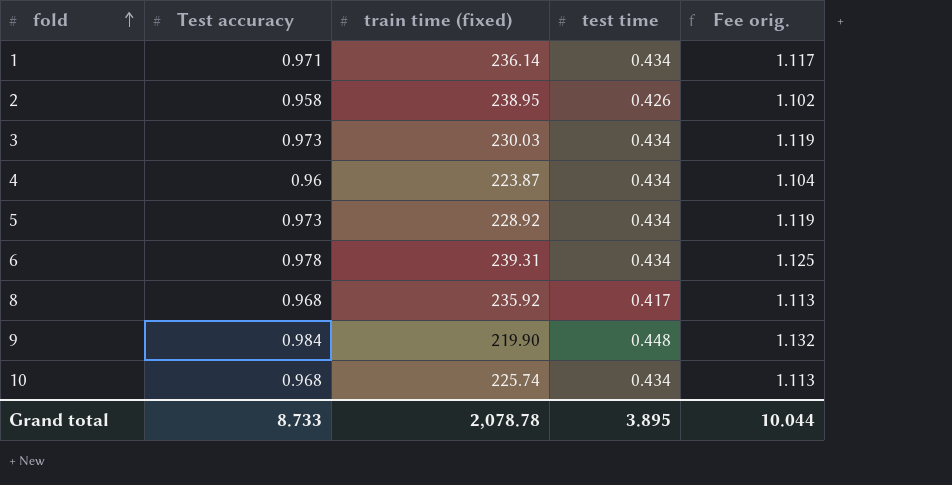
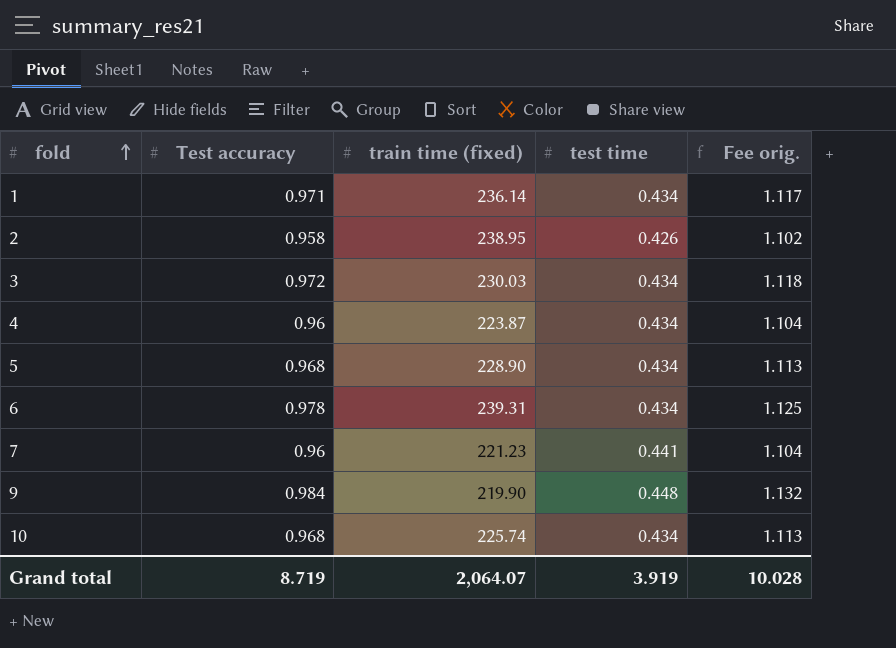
row 8: 0.968 | 235.92 | 0.417 | 1.113 -> none
3 | Test accuracy: 0.973 -> 0.972
3 | Fee orig.: 1.119 -> 1.118
5 | Test accuracy: 0.973 -> 0.968
5 | train time (fixed): 228.92 -> 228.90
5 | Fee orig.: 1.119 -> 1.113
row 7: none -> 0.96 | 221.23 | 0.441 | 1.104
Grand total | Test accuracy: 8.733 -> 8.719
Grand total | train time (fixed): 2,078.78 -> 2,064.07
Grand total | test time: 3.895 -> 3.919
Grand total | Fee orig.: 10.044 -> 10.028

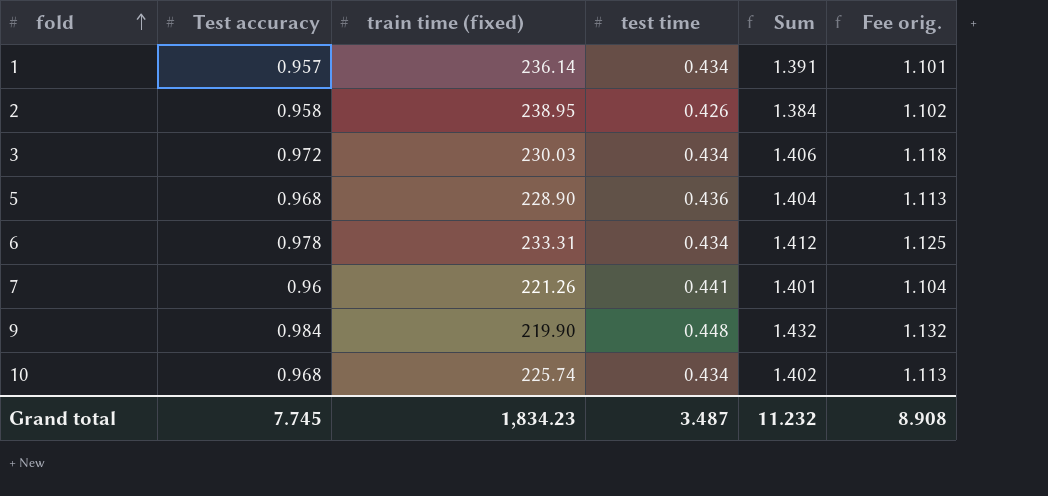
column Sum | formula: none -> [Test accuracy] + [test time]
row 4: 0.96 | 223.87 | 0.434 | 1.104 -> none
1 | Test accuracy: 0.971 -> 0.957
1 | Fee orig.: 1.117 -> 1.101
5 | test time: 0.434 -> 0.436
6 | train time (fixed): 239.31 -> 233.31
7 | train time (fixed): 221.23 -> 221.26
Grand total | Test accuracy: 8.719 -> 7.745
Grand total | train time (fixed): 2,064.07 -> 1,834.23
Grand total | test time: 3.919 -> 3.487
Grand total | Fee orig.: 10.028 -> 8.908

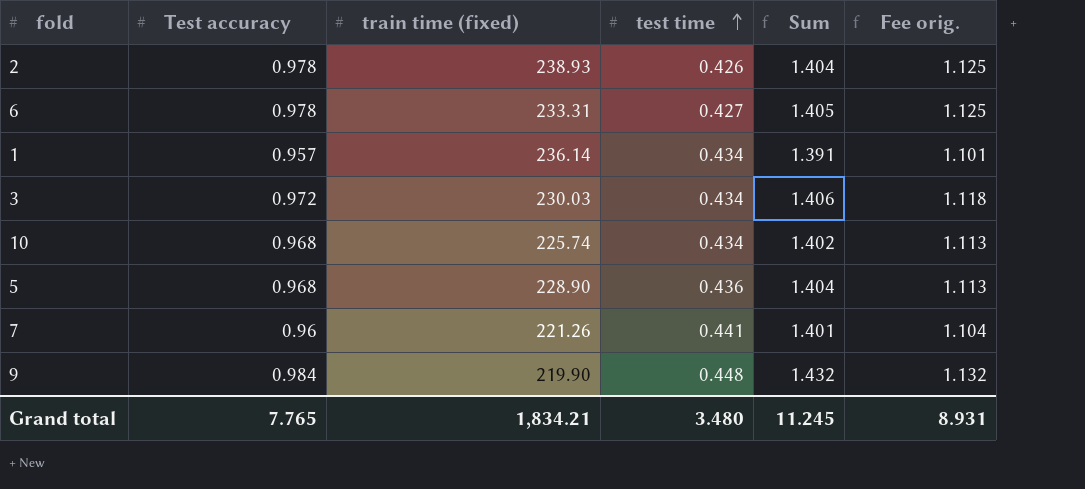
row order: fold ascending -> test time ascending
2 | Test accuracy: 0.958 -> 0.978
2 | train time (fixed): 238.95 -> 238.93
2 | Sum: 1.384 -> 1.404
2 | Fee orig.: 1.102 -> 1.125
6 | test time: 0.434 -> 0.427
6 | Sum: 1.412 -> 1.405
Grand total | Test accuracy: 7.745 -> 7.765
Grand total | train time (fixed): 1,834.23 -> 1,834.21
Grand total | test time: 3.487 -> 3.480
Grand total | Sum: 11.232 -> 11.245
Grand total | Fee orig.: 8.908 -> 8.931

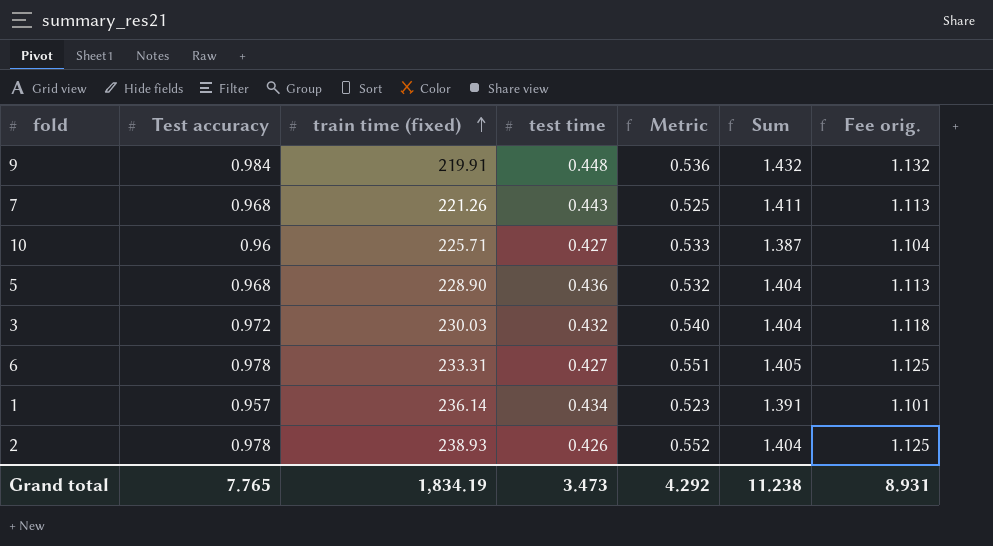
row order: test time ascending -> train time (fixed) ascending
column Metric | formula: none -> [Test accuracy] - [test time]
9 | train time (fixed): 219.90 -> 219.91
7 | Test accuracy: 0.96 -> 0.968
7 | test time: 0.441 -> 0.443
7 | Sum: 1.401 -> 1.411
7 | Fee orig.: 1.104 -> 1.113
10 | Test accuracy: 0.968 -> 0.96
10 | train time (fixed): 225.74 -> 225.71
10 | test time: 0.434 -> 0.427
10 | Sum: 1.402 -> 1.387
10 | Fee orig.: 1.113 -> 1.104
3 | test time: 0.434 -> 0.432
3 | Sum: 1.406 -> 1.404
Grand total | train time (fixed): 1,834.21 -> 1,834.19
Grand total | test time: 3.480 -> 3.473
Grand total | Sum: 11.245 -> 11.238

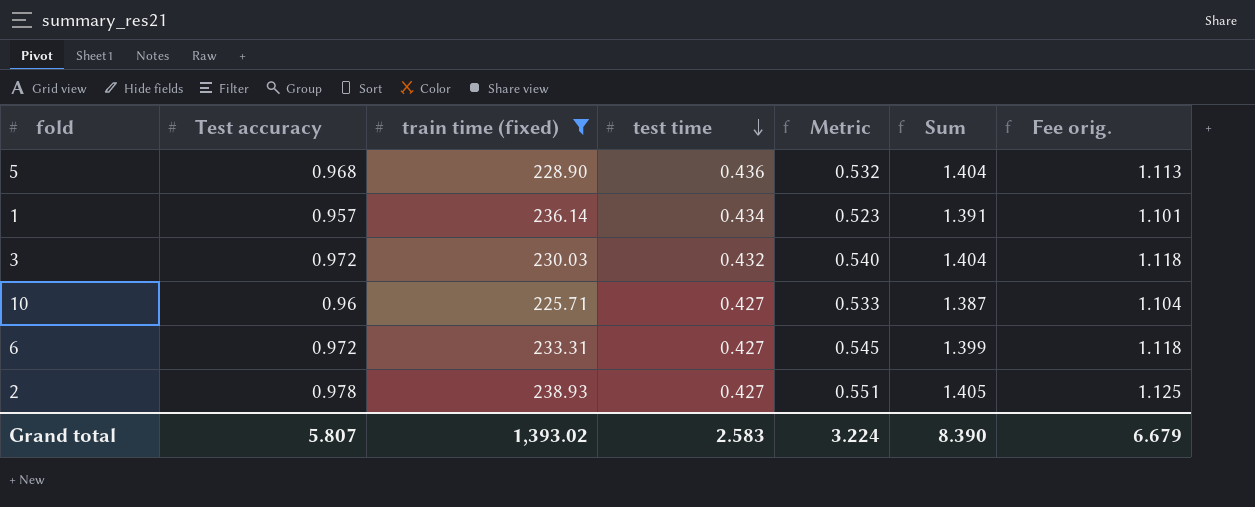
filter: none -> train time (fixed) >= 225.71
row order: train time (fixed) ascending -> test time descending
6 | Test accuracy: 0.978 -> 0.972
6 | Metric: 0.551 -> 0.545
6 | Sum: 1.405 -> 1.399
6 | Fee orig.: 1.125 -> 1.118
2 | test time: 0.426 -> 0.427
2 | Metric: 0.552 -> 0.551
2 | Sum: 1.404 -> 1.405
Grand total | Test accuracy: 7.765 -> 5.807
Grand total | train time (fixed): 1,834.19 -> 1,393.02
Grand total | test time: 3.473 -> 2.583
Grand total | Metric: 4.292 -> 3.224
Grand total | Sum: 11.238 -> 8.390
Grand total | Fee orig.: 8.931 -> 6.679

